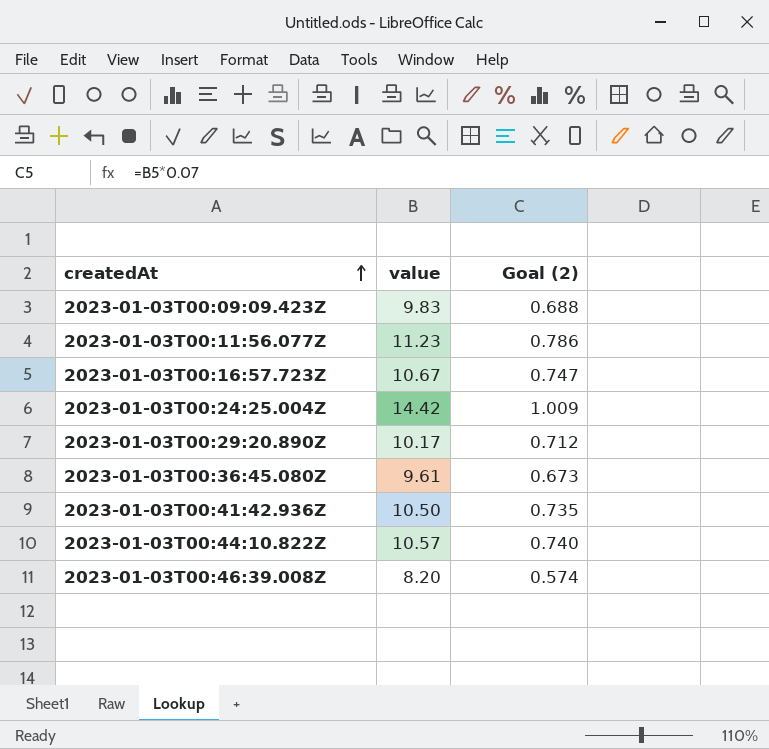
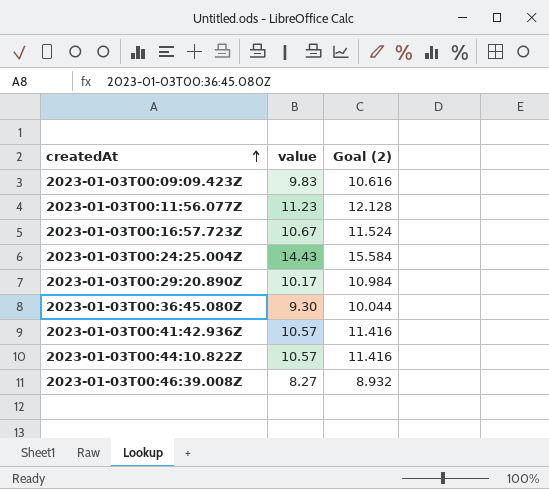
column Goal (2) | formula: [value] * 0.07 -> [value] * 1.08
2023-01-03T00:24:25.004Z | value: 14.42 -> 14.43
2023-01-03T00:36:45.080Z | value: 9.61 -> 9.30
2023-01-03T00:41:42.936Z | value: 10.50 -> 10.57
2023-01-03T00:46:39.008Z | value: 8.20 -> 8.27

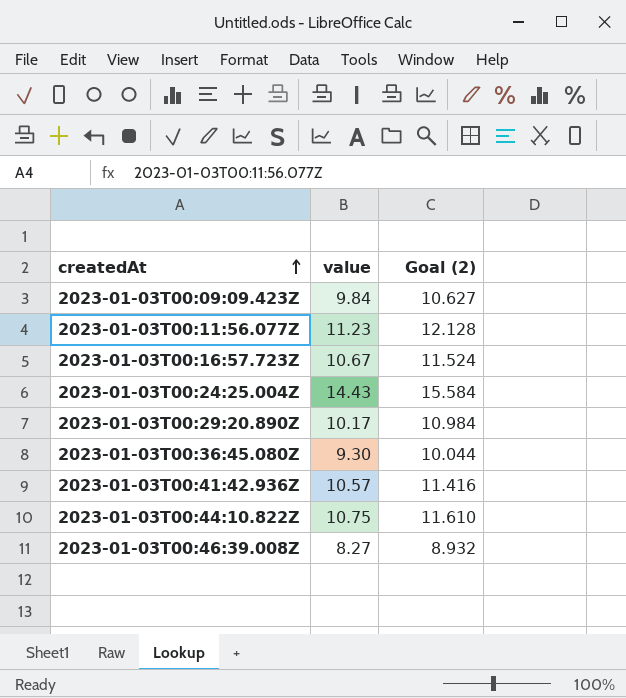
2023-01-03T00:09:09.423Z | value: 9.83 -> 9.84
2023-01-03T00:09:09.423Z | Goal (2): 10.616 -> 10.627
2023-01-03T00:44:10.822Z | value: 10.57 -> 10.75
2023-01-03T00:44:10.822Z | Goal (2): 11.416 -> 11.610

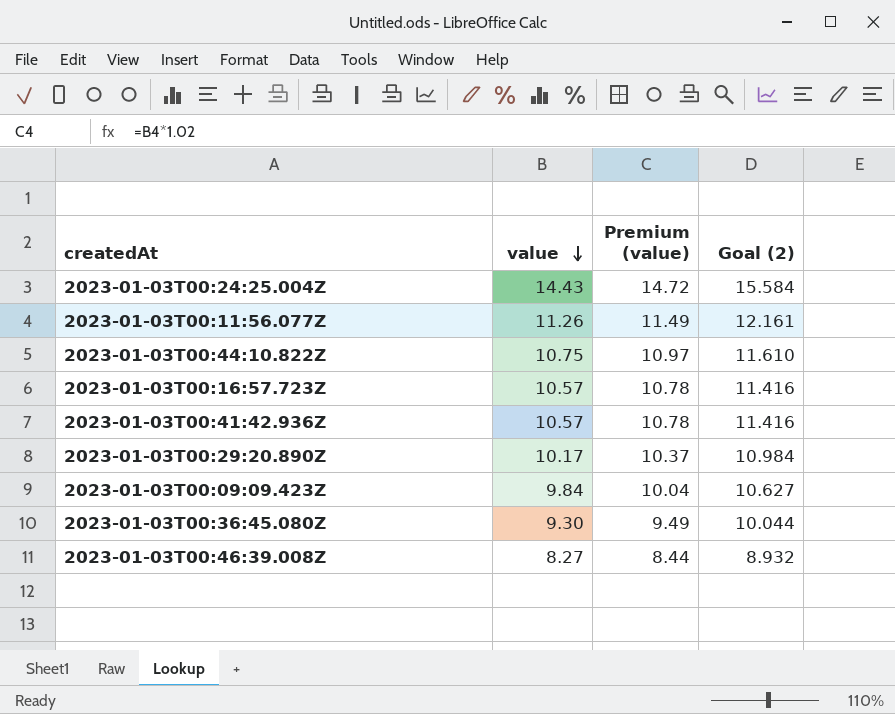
row order: createdAt ascending -> value descending
column Premium (value) | formula: none -> [value] * 1.02
2023-01-03T00:11:56.077Z | value: 11.23 -> 11.26
2023-01-03T00:11:56.077Z | Goal (2): 12.128 -> 12.161
2023-01-03T00:16:57.723Z | value: 10.67 -> 10.57
2023-01-03T00:16:57.723Z | Goal (2): 11.524 -> 11.416

